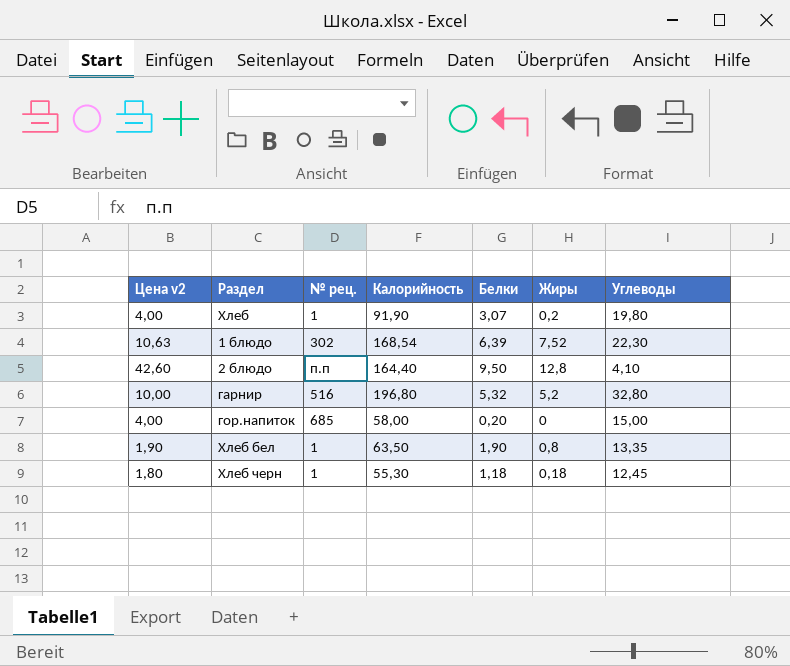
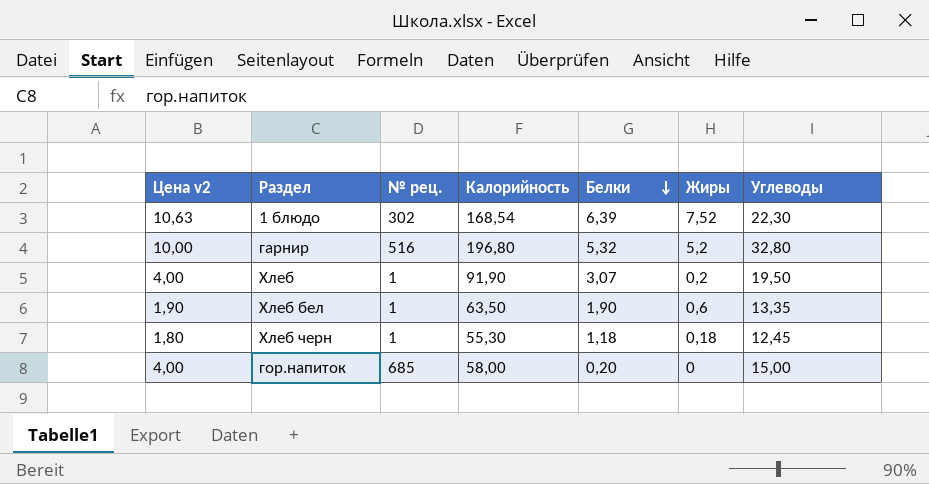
row order: none -> Белки descending
row 2 блюдо: 42,60 | п.п | 164,40 | 9,50 | 12,8 | 4,10 -> none
Хлеб | Углеводы: 19,80 -> 19,50
Хлеб бел | Жиры: 0,8 -> 0,6

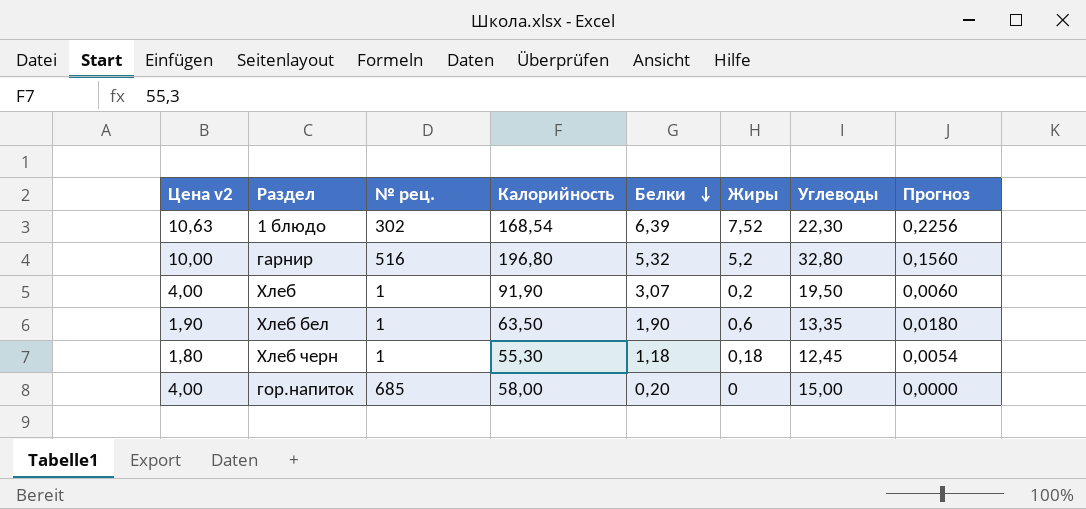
column Прогноз | formula: none -> [Жиры] * 0,03

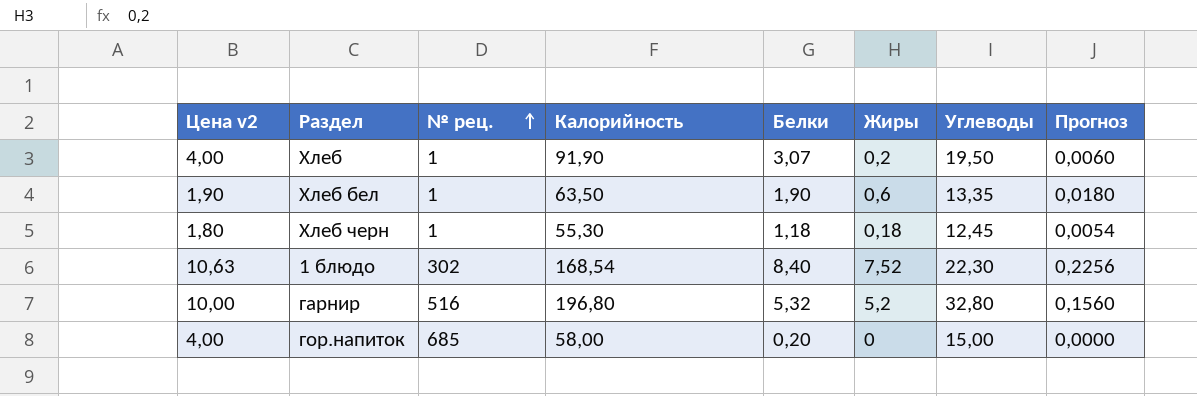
row order: Белки descending -> № рец. ascending
1 блюдо | Белки: 6,39 -> 8,40

